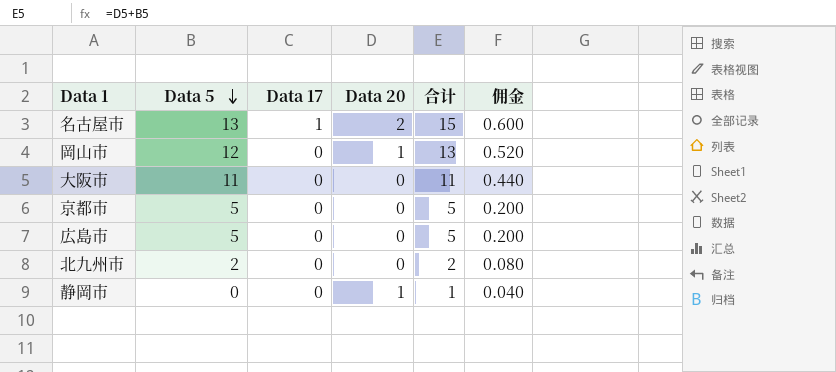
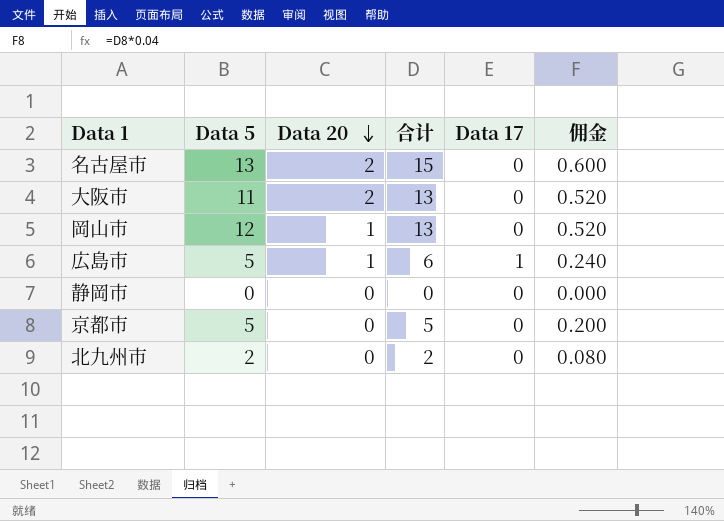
row order: Data 5 descending -> Data 20 descending
column Data 17 | position: 3 -> 5
名古屋市 | Data 17: 1 -> 0
大阪市 | Data 20: 0 -> 2
大阪市 | 合计: 11 -> 13
大阪市 | 佣金: 0.440 -> 0.520
広島市 | Data 20: 0 -> 1
広島市 | 合计: 5 -> 6
広島市 | Data 17: 0 -> 1
広島市 | 佣金: 0.200 -> 0.240
静岡市 | Data 20: 1 -> 0
静岡市 | 合计: 1 -> 0
静岡市 | 佣金: 0.040 -> 0.000

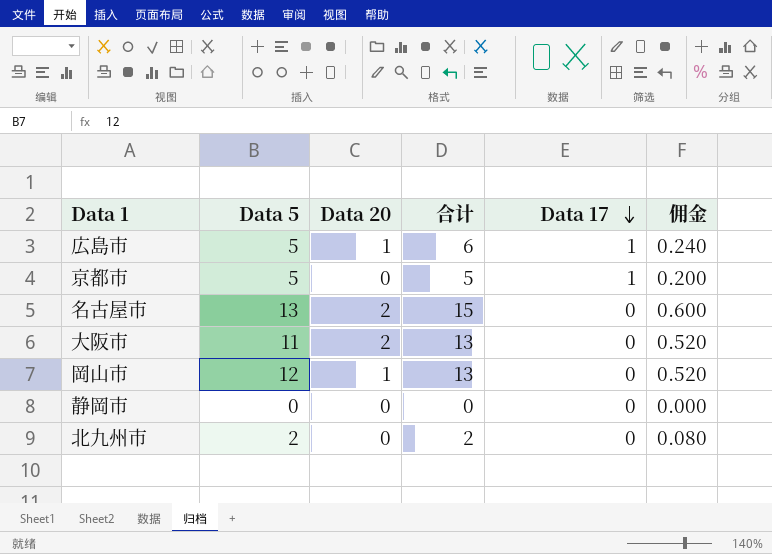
row order: Data 20 descending -> Data 17 descending
京都市 | Data 17: 0 -> 1

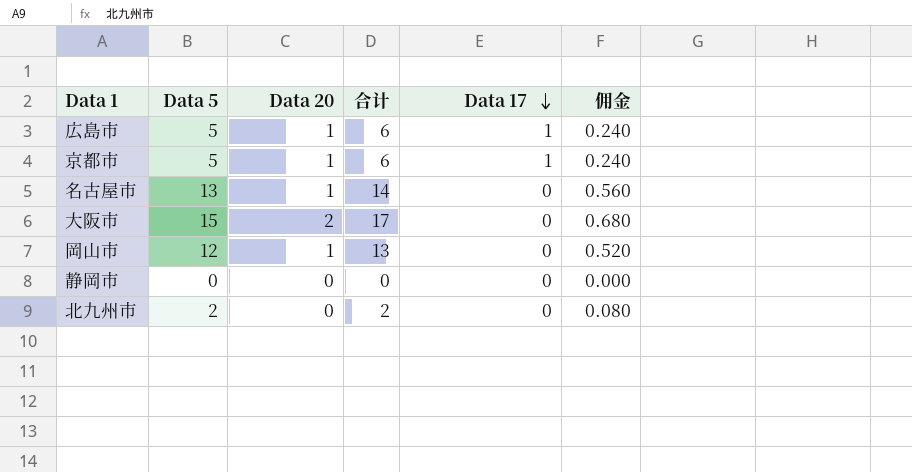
京都市 | Data 20: 0 -> 1
京都市 | 合计: 5 -> 6
京都市 | 佣金: 0.200 -> 0.240
名古屋市 | Data 20: 2 -> 1
名古屋市 | 合计: 15 -> 14
名古屋市 | 佣金: 0.600 -> 0.560
大阪市 | Data 5: 11 -> 15
大阪市 | 合计: 13 -> 17
大阪市 | 佣金: 0.520 -> 0.680

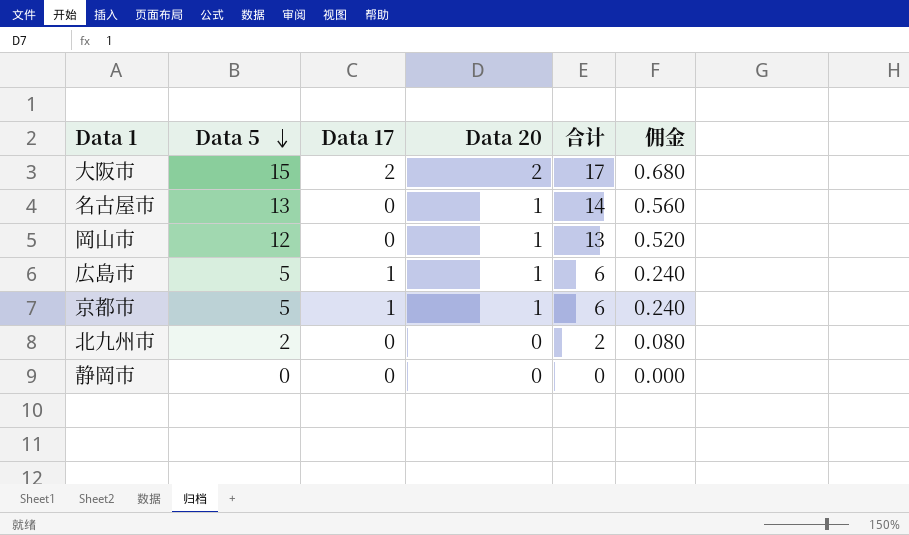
row order: Data 17 descending -> Data 5 descending
column Data 17 | position: 5 -> 3
大阪市 | Data 17: 0 -> 2

